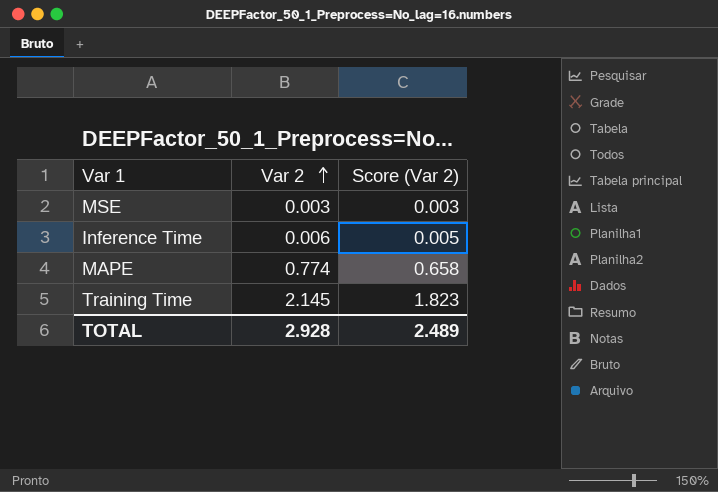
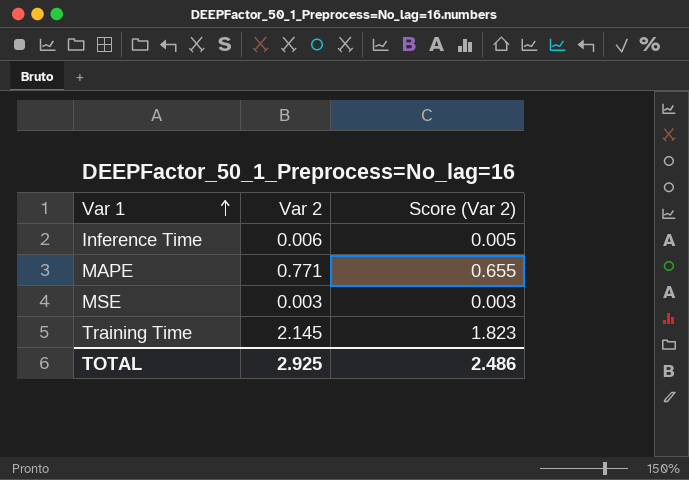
row order: Var 2 ascending -> Var 1 ascending
MAPE | Var 2: 0.774 -> 0.771
MAPE | Score (Var 2): 0.658 -> 0.655
TOTAL | Var 2: 2.928 -> 2.925
TOTAL | Score (Var 2): 2.489 -> 2.486

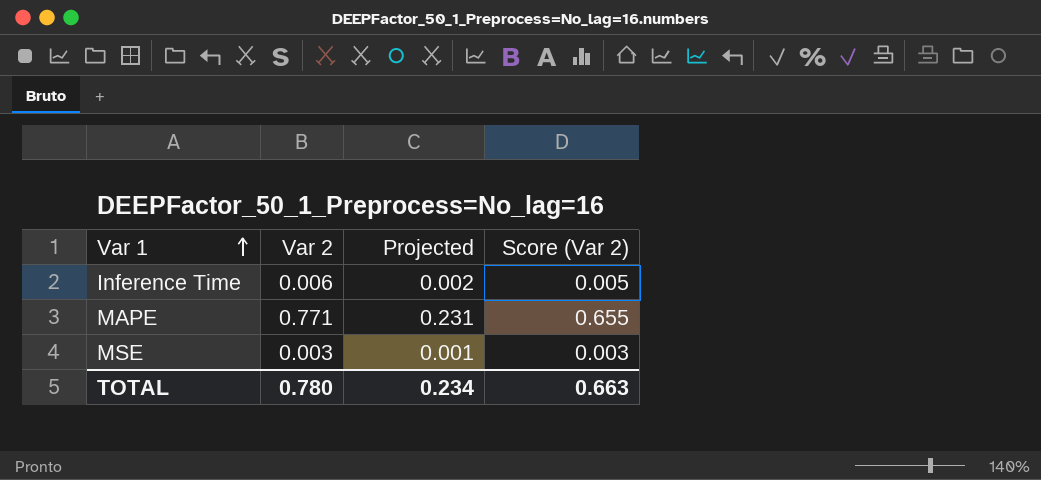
column Projected | formula: none -> [Var 2] * 0.3
row Training Time: 2.145 | 1.823 -> none
TOTAL | Var 2: 2.925 -> 0.780
TOTAL | Score (Var 2): 2.486 -> 0.663

